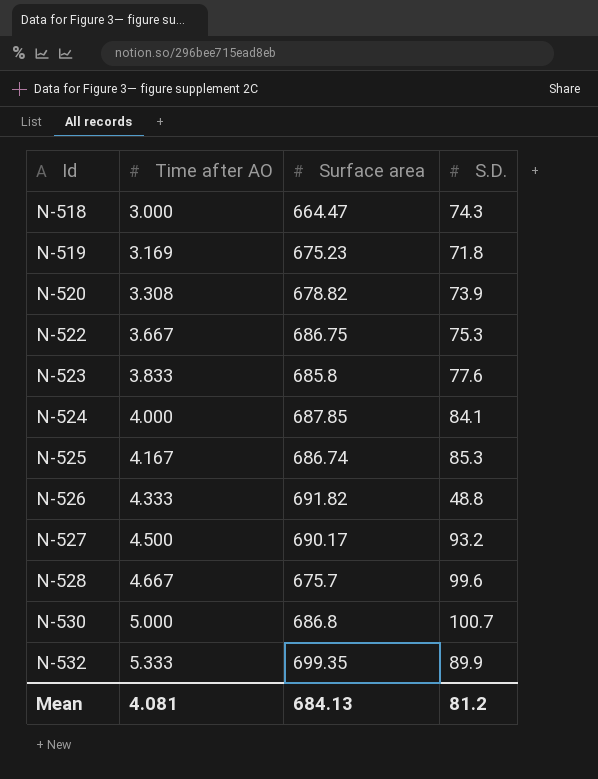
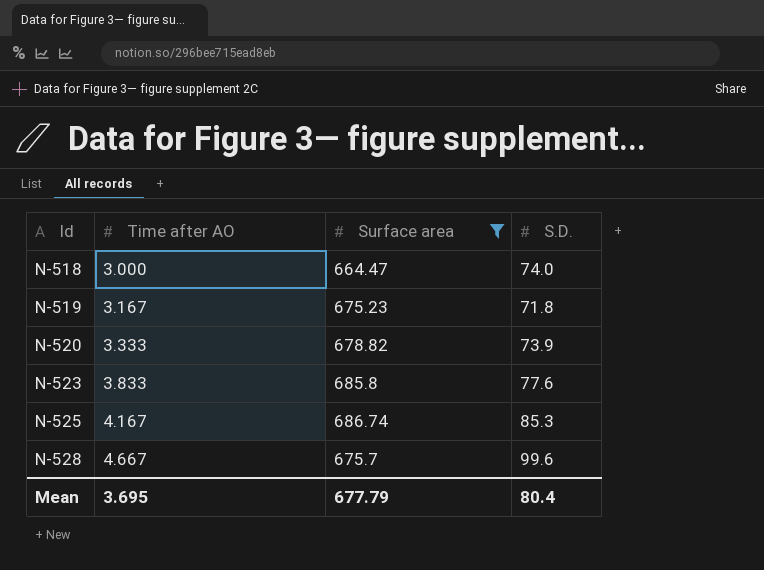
filter: none -> Surface area <= 686.74
N-518 | S.D.: 74.3 -> 74.0
N-519 | Time after AO: 3.169 -> 3.167
N-520 | Time after AO: 3.308 -> 3.333
Mean | Time after AO: 4.081 -> 3.695
Mean | Surface area: 684.13 -> 677.79
Mean | S.D.: 81.2 -> 80.4

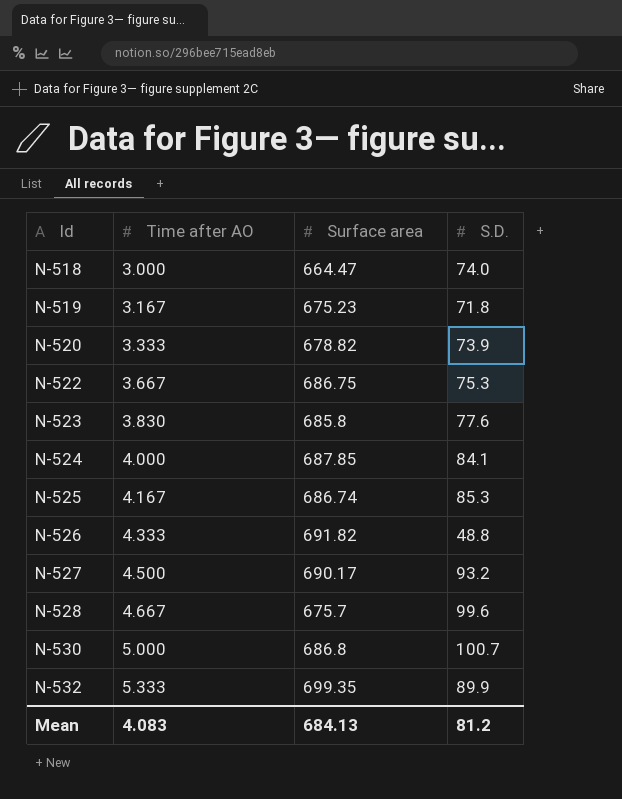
filter: Surface area <= 686.74 -> none
N-523 | Time after AO: 3.833 -> 3.830
Mean | Time after AO: 3.695 -> 4.083
Mean | Surface area: 677.79 -> 684.13
Mean | S.D.: 80.4 -> 81.2

